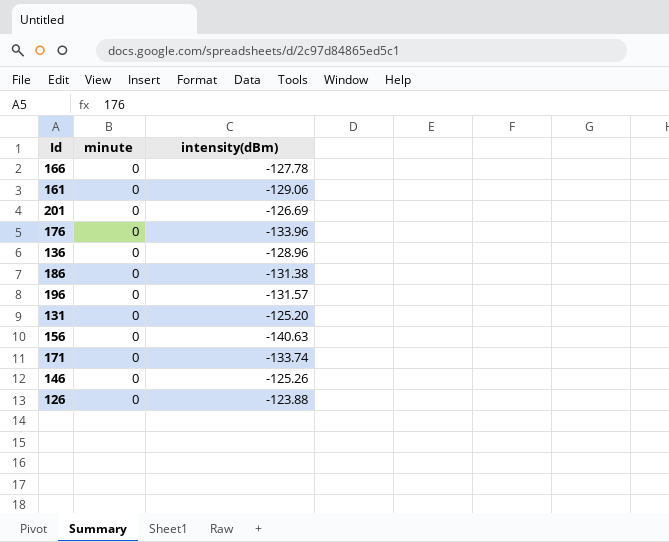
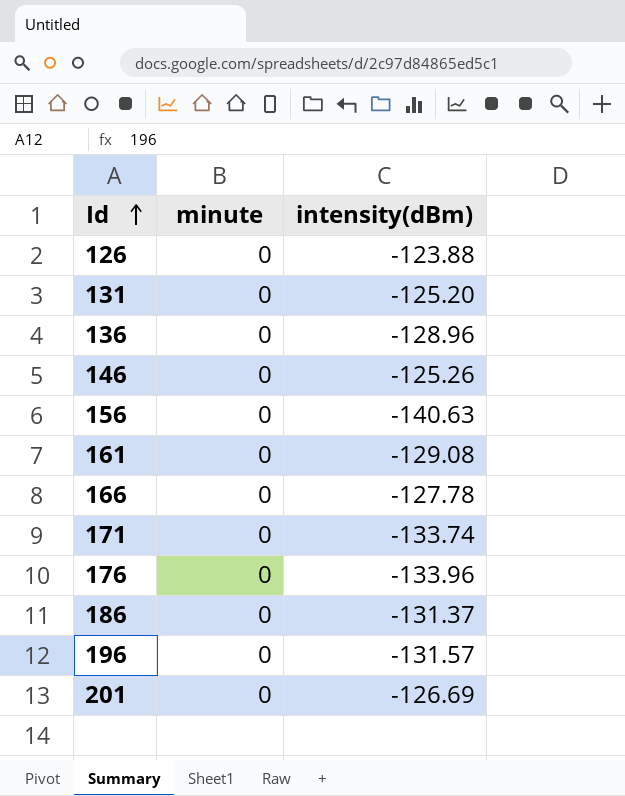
row order: none -> Id ascending
161 | intensity(dBm): -129.06 -> -129.08
186 | intensity(dBm): -131.38 -> -131.37

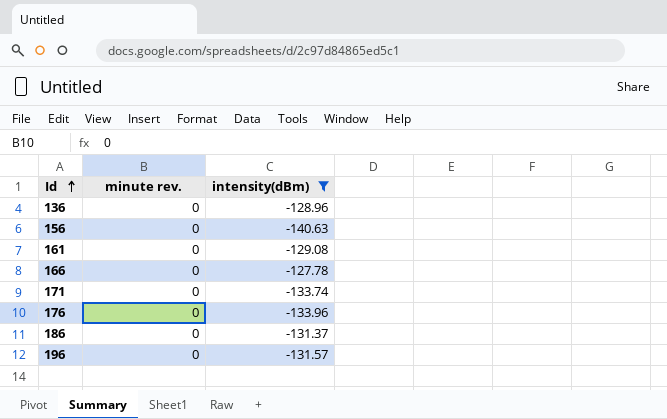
filter: none -> intensity(dBm) <= -127.78
column name: minute -> minute rev.

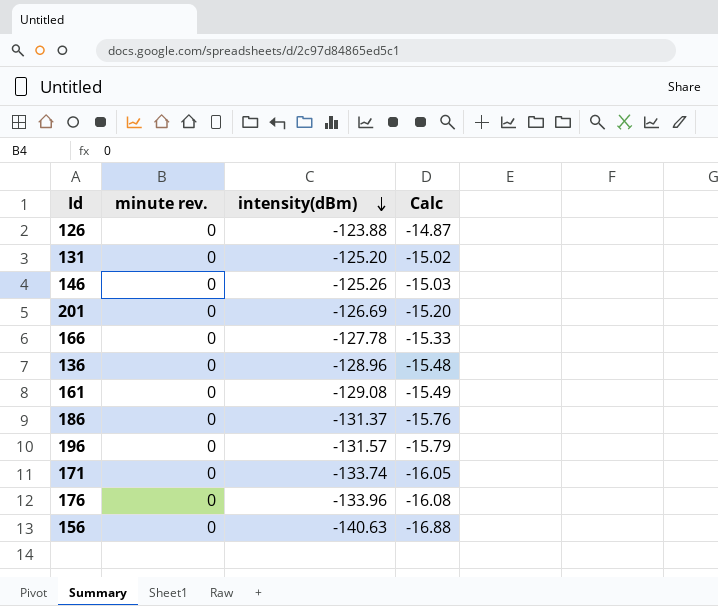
filter: intensity(dBm) <= -127.78 -> none
row order: Id ascending -> intensity(dBm) descending
column Calc | formula: none -> [intensity(dBm)] * 0.12

